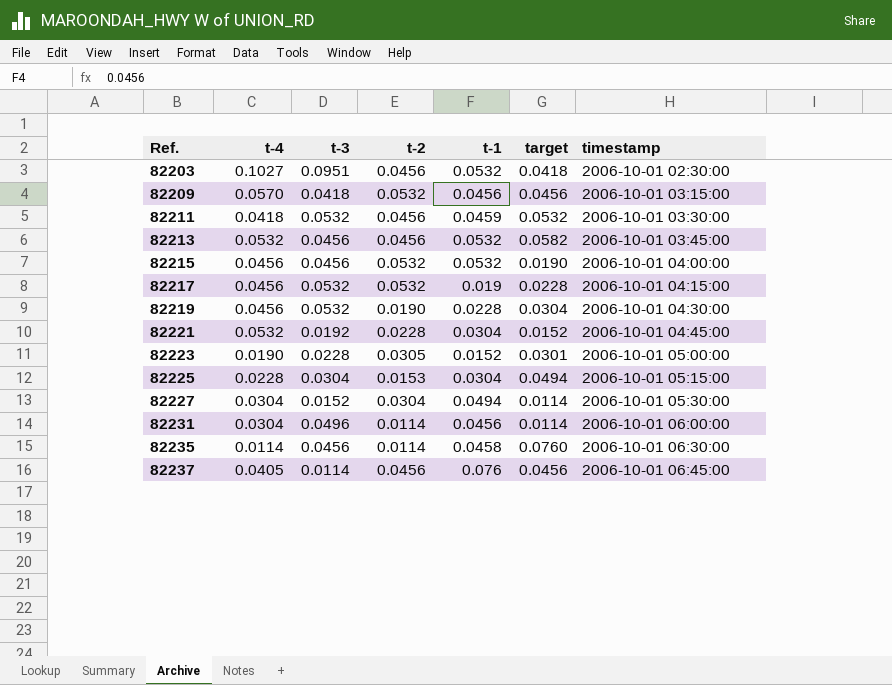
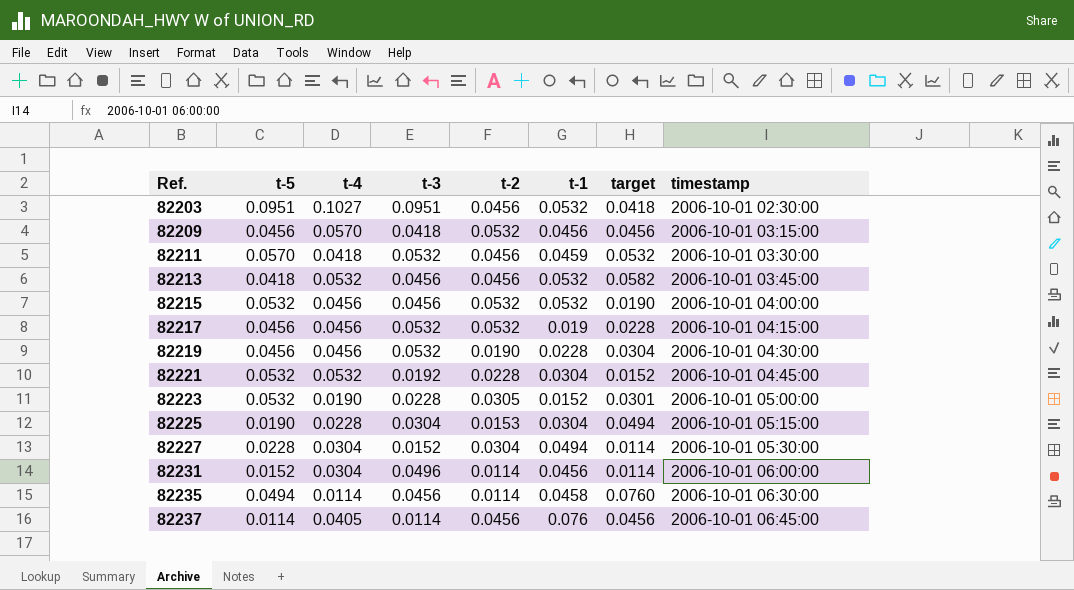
column t-5 | position: none -> 2

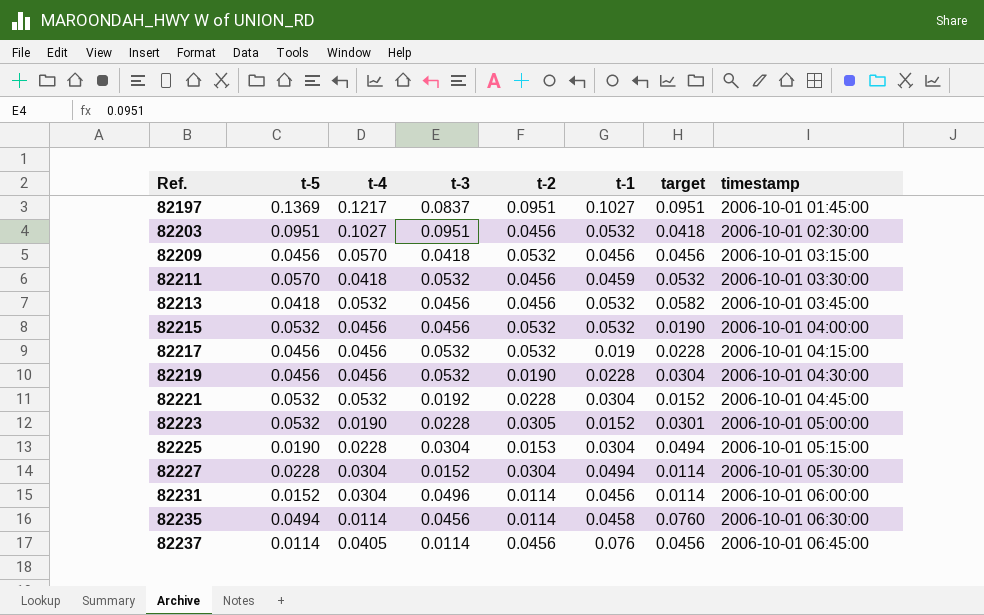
row 82197: none -> 0.1369 | 0.1217 | 0.0837 | 0.0951 | 0.1027 | 0.0951 | 2006-10-01 01:45:00

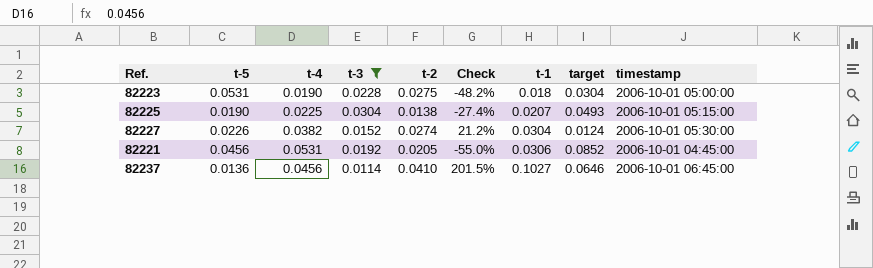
filter: none -> t-3 <= 0.0304
row order: Ref. ascending -> t-1 ascending
column Check | formula: none -> ([t-2] - [t-5]) / [t-5]
82223 | t-5: 0.0532 -> 0.0531
82223 | t-2: 0.0305 -> 0.0275
82223 | t-1: 0.0152 -> 0.018
82223 | target: 0.0301 -> 0.0304
82225 | t-4: 0.0228 -> 0.0225
82225 | t-2: 0.0153 -> 0.0138
82225 | t-1: 0.0304 -> 0.0207
82225 | target: 0.0494 -> 0.0493
82227 | t-5: 0.0228 -> 0.0226
82227 | t-4: 0.0304 -> 0.0382
82227 | t-2: 0.0304 -> 0.0274
82227 | t-1: 0.0494 -> 0.0304
82227 | target: 0.0114 -> 0.0124
82221 | t-5: 0.0532 -> 0.0456
82221 | t-4: 0.0532 -> 0.0531
82221 | t-2: 0.0228 -> 0.0205
82221 | t-1: 0.0304 -> 0.0306
82221 | target: 0.0152 -> 0.0852
82237 | t-5: 0.0114 -> 0.0136
82237 | t-4: 0.0405 -> 0.0456
82237 | t-2: 0.0456 -> 0.0410
82237 | t-1: 0.076 -> 0.1027
82237 | target: 0.0456 -> 0.0646

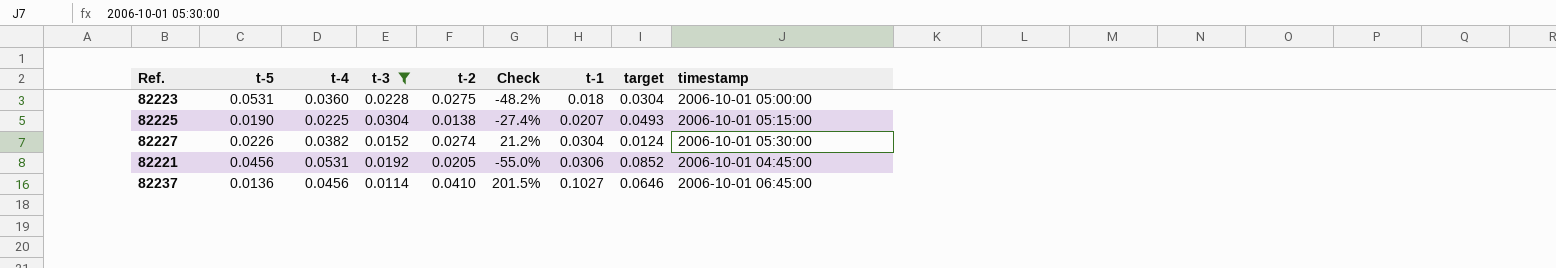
82223 | t-4: 0.0190 -> 0.0360

